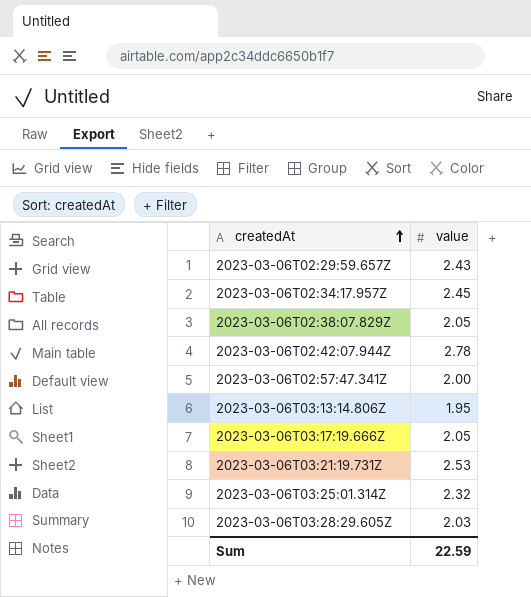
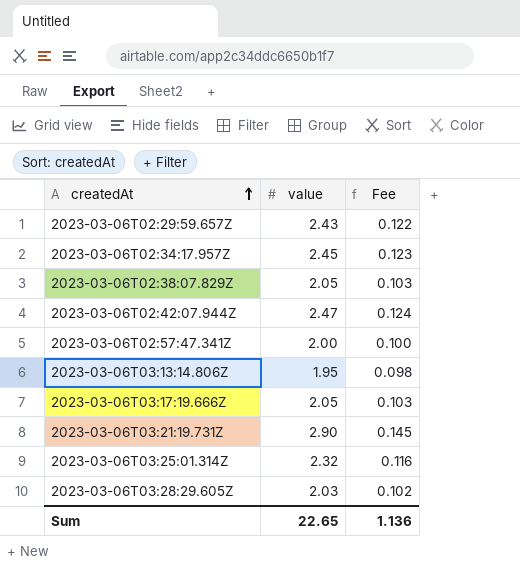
column Fee | formula: none -> [value] * 0.05
2023-03-06T02:42:07.944Z | value: 2.78 -> 2.47
2023-03-06T03:21:19.731Z | value: 2.53 -> 2.90
Sum | value: 22.59 -> 22.65

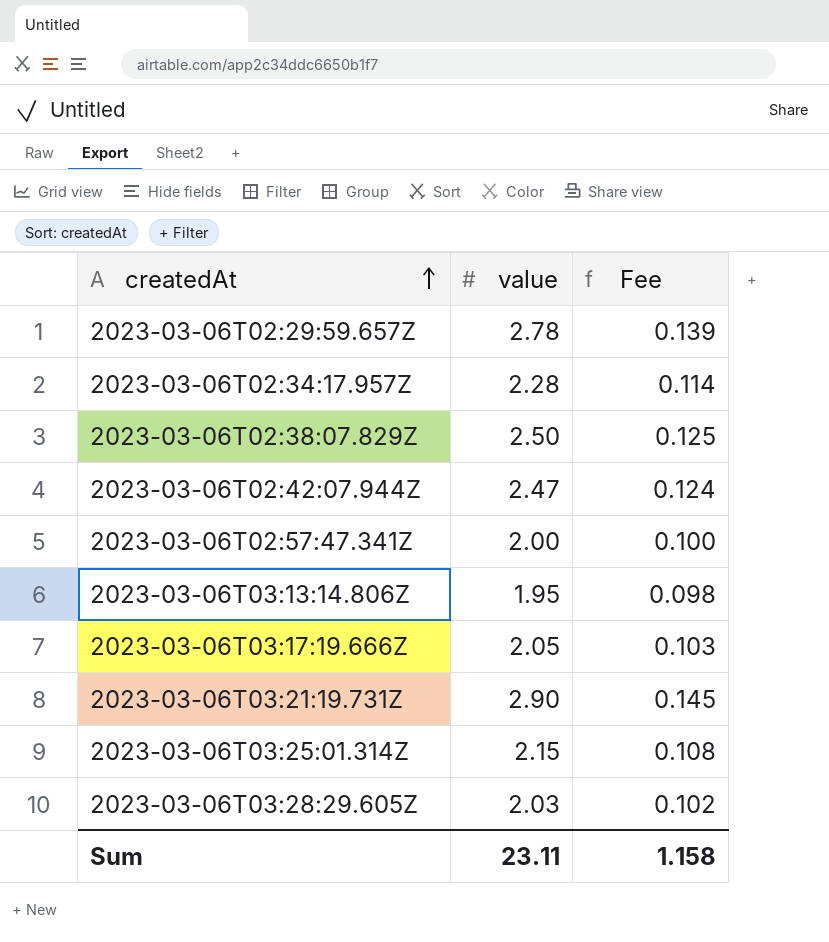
2023-03-06T02:29:59.657Z | value: 2.43 -> 2.78
2023-03-06T02:29:59.657Z | Fee: 0.122 -> 0.139
2023-03-06T02:34:17.957Z | value: 2.45 -> 2.28
2023-03-06T02:34:17.957Z | Fee: 0.123 -> 0.114
2023-03-06T02:38:07.829Z | value: 2.05 -> 2.50
2023-03-06T02:38:07.829Z | Fee: 0.103 -> 0.125
2023-03-06T03:25:01.314Z | value: 2.32 -> 2.15
2023-03-06T03:25:01.314Z | Fee: 0.116 -> 0.108
Sum | value: 22.65 -> 23.11
Sum | Fee: 1.136 -> 1.158

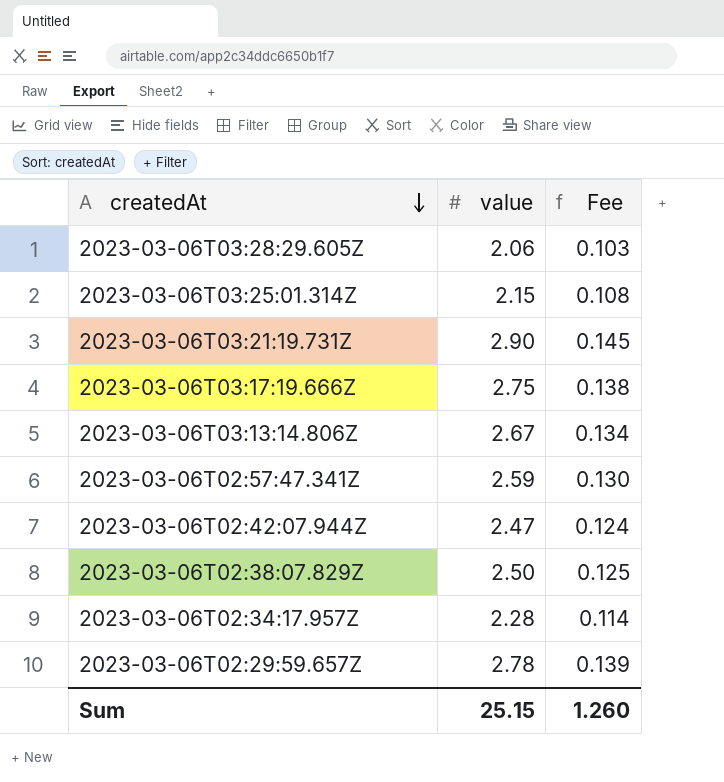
row order: createdAt ascending -> createdAt descending
2023-03-06T03:28:29.605Z | value: 2.03 -> 2.06
2023-03-06T03:28:29.605Z | Fee: 0.102 -> 0.103
2023-03-06T03:17:19.666Z | value: 2.05 -> 2.75
2023-03-06T03:17:19.666Z | Fee: 0.103 -> 0.138
2023-03-06T03:13:14.806Z | value: 1.95 -> 2.67
2023-03-06T03:13:14.806Z | Fee: 0.098 -> 0.134
2023-03-06T02:57:47.341Z | value: 2.00 -> 2.59
2023-03-06T02:57:47.341Z | Fee: 0.100 -> 0.130
Sum | value: 23.11 -> 25.15
Sum | Fee: 1.158 -> 1.260

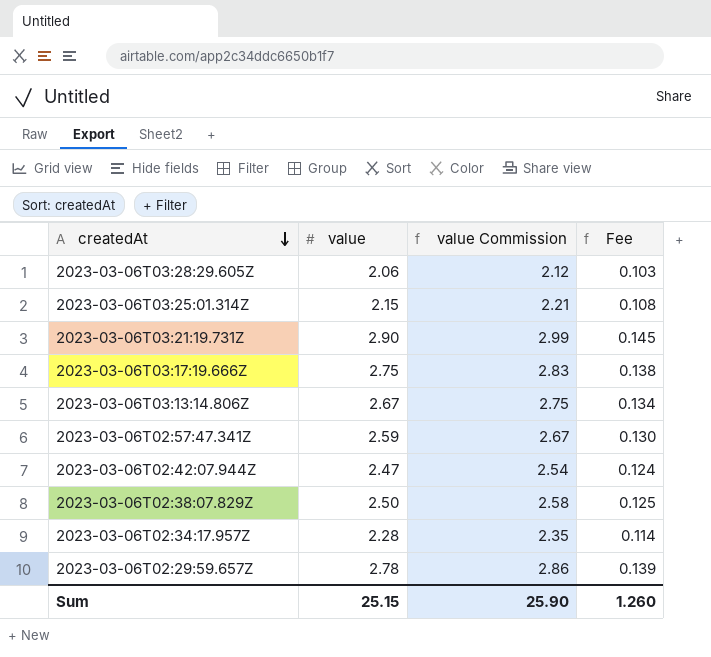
column value Commission | formula: none -> [value] * 1.03

